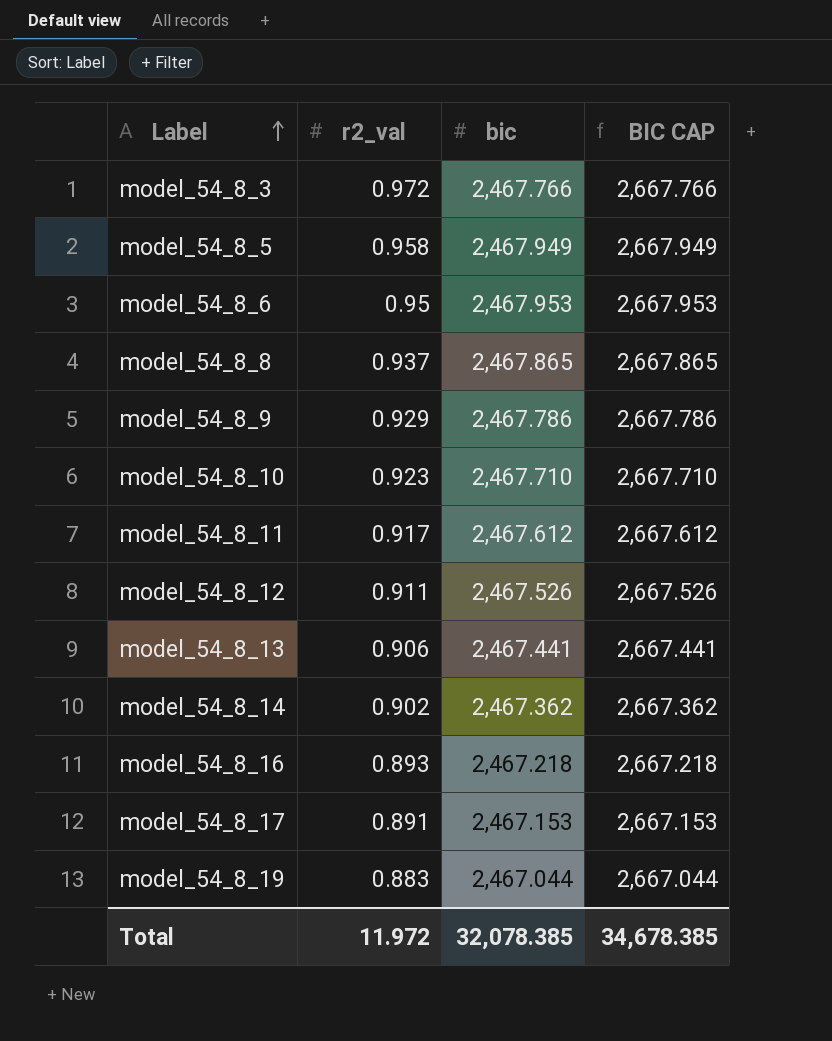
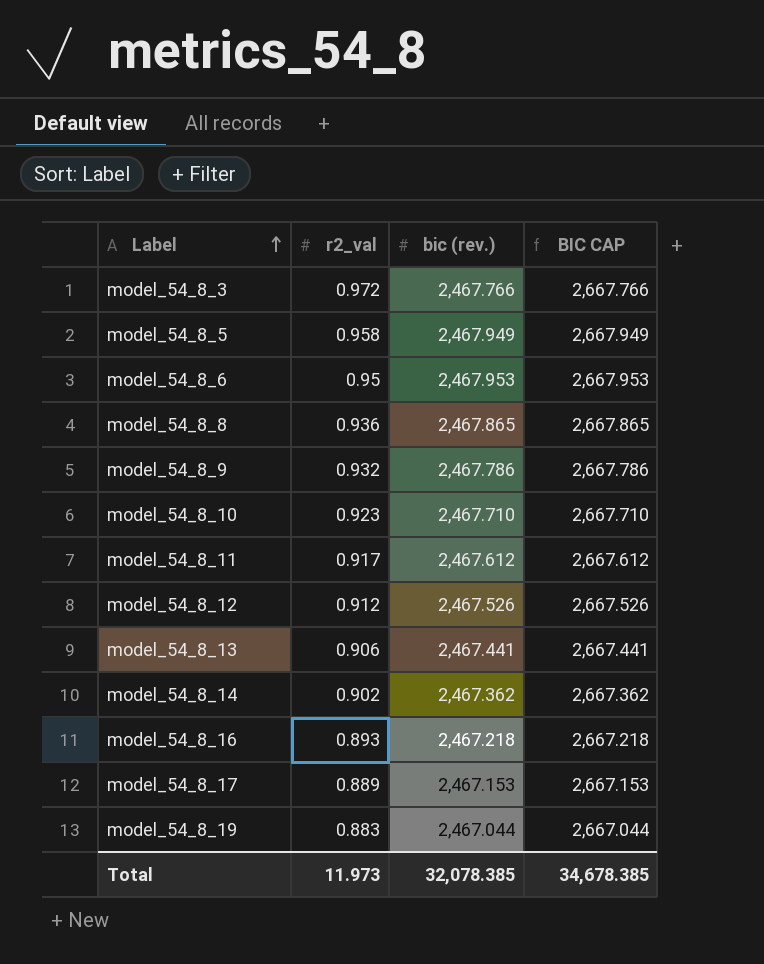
column name: bic -> bic (rev.)
model_54_8_8 | r2_val: 0.937 -> 0.936
model_54_8_9 | r2_val: 0.929 -> 0.932
model_54_8_12 | r2_val: 0.911 -> 0.912
model_54_8_17 | r2_val: 0.891 -> 0.889
Total | r2_val: 11.972 -> 11.973

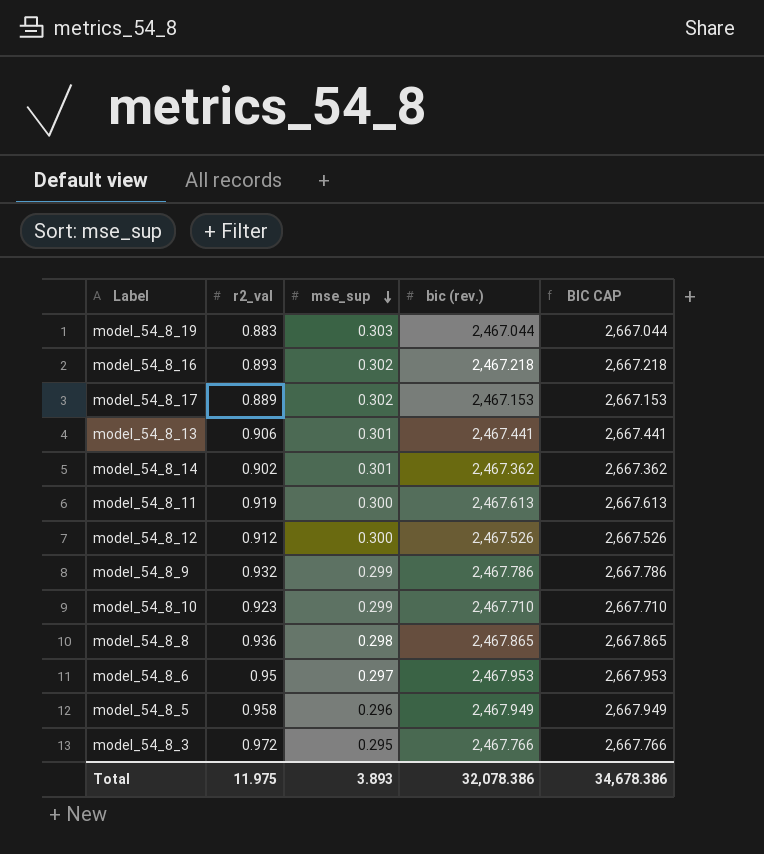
row order: Label ascending -> mse_sup descending
column mse_sup | position: none -> 3
model_54_8_11 | r2_val: 0.917 -> 0.919
model_54_8_11 | bic (rev.): 2,467.612 -> 2,467.613
model_54_8_11 | BIC CAP: 2,667.612 -> 2,667.613
Total | r2_val: 11.973 -> 11.975
Total | bic (rev.): 32,078.385 -> 32,078.386
Total | BIC CAP: 34,678.385 -> 34,678.386

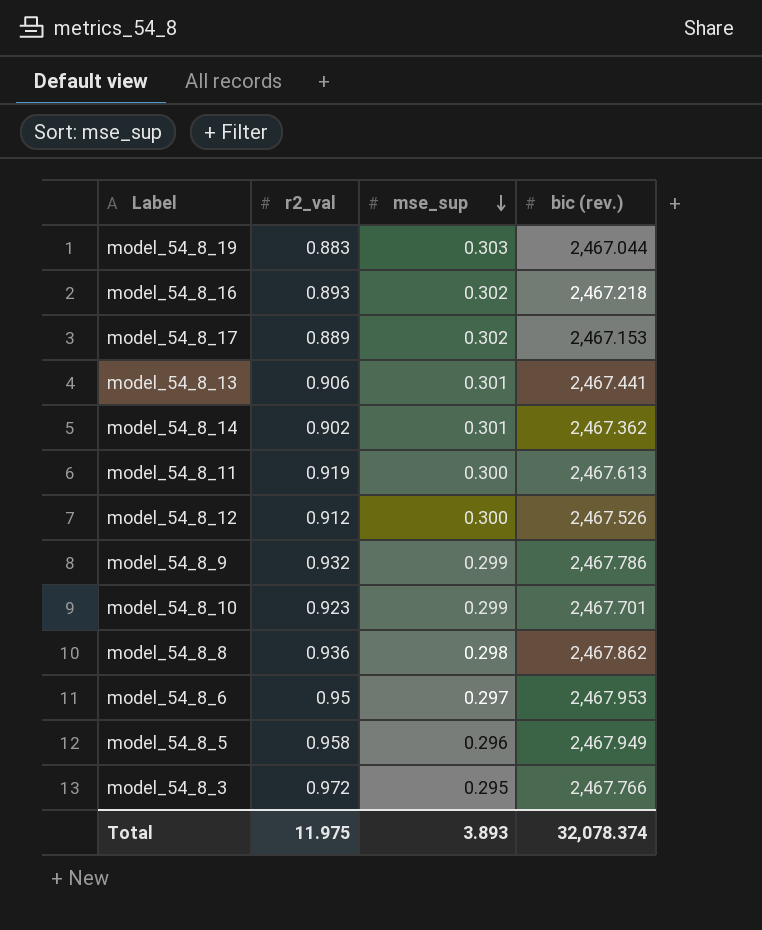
column BIC CAP | formula: [bic (rev.)] + 200 -> none
model_54_8_10 | bic (rev.): 2,467.710 -> 2,467.701
model_54_8_8 | bic (rev.): 2,467.865 -> 2,467.862
Total | bic (rev.): 32,078.386 -> 32,078.374

